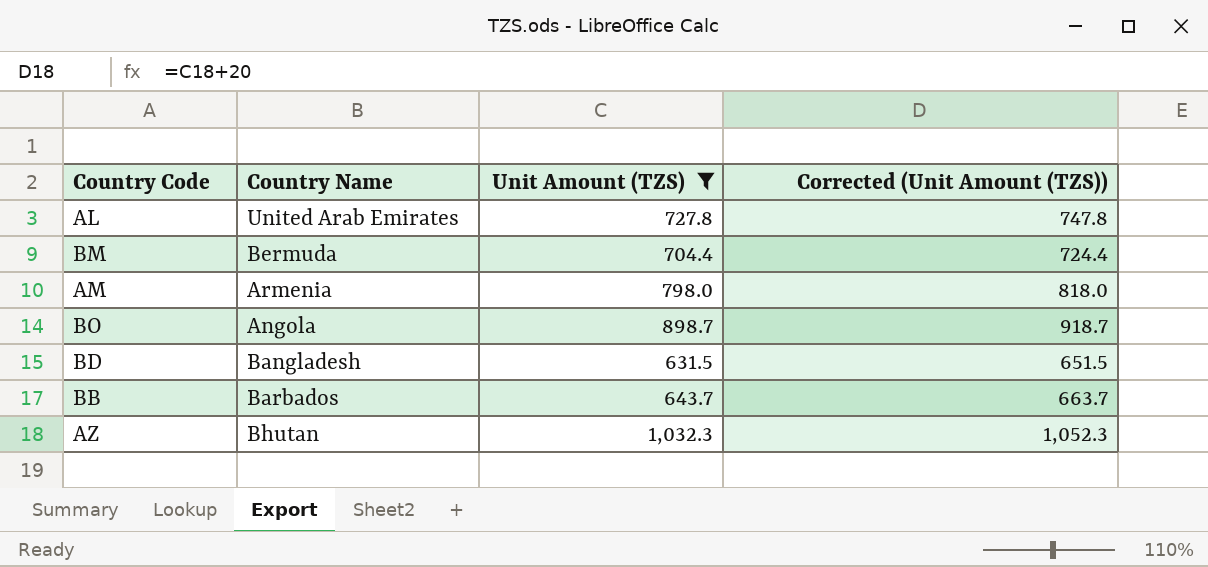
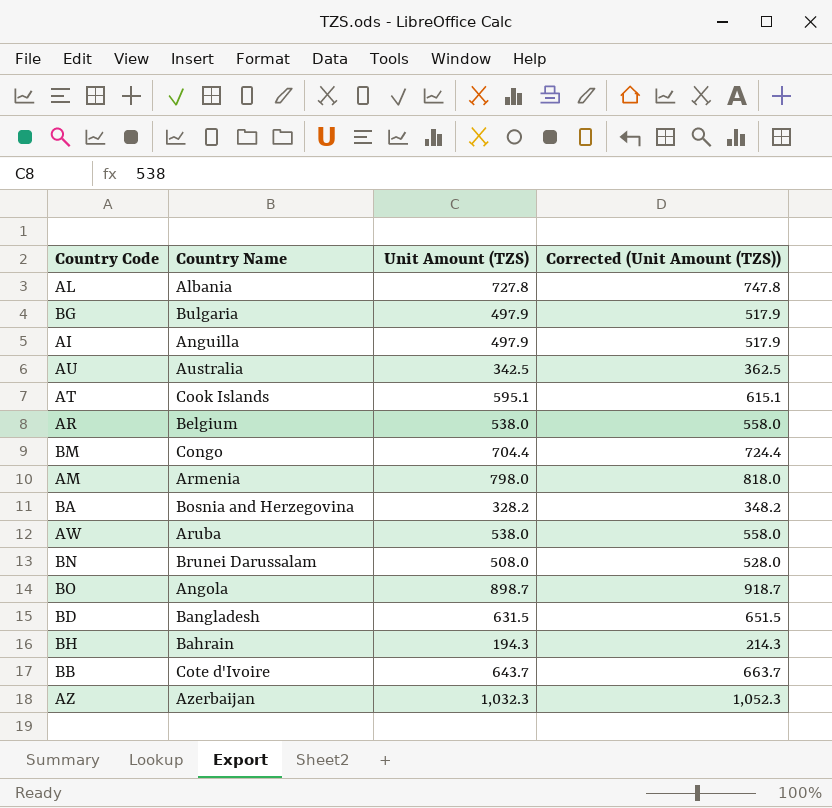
filter: Unit Amount (TZS) >= 631.5 -> none
AL | Country Name: United Arab Emirates -> Albania
BM | Country Name: Bermuda -> Congo
BB | Country Name: Barbados -> Cote d'Ivoire
AZ | Country Name: Bhutan -> Azerbaijan

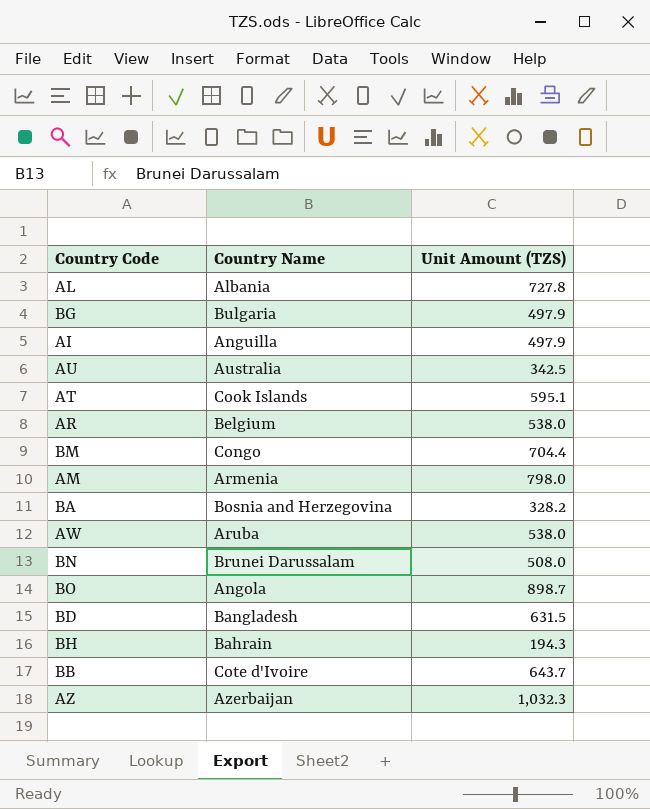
column Corrected (Unit Amount (TZS)) | formula: [Unit Amount (TZS)] + 20 -> none

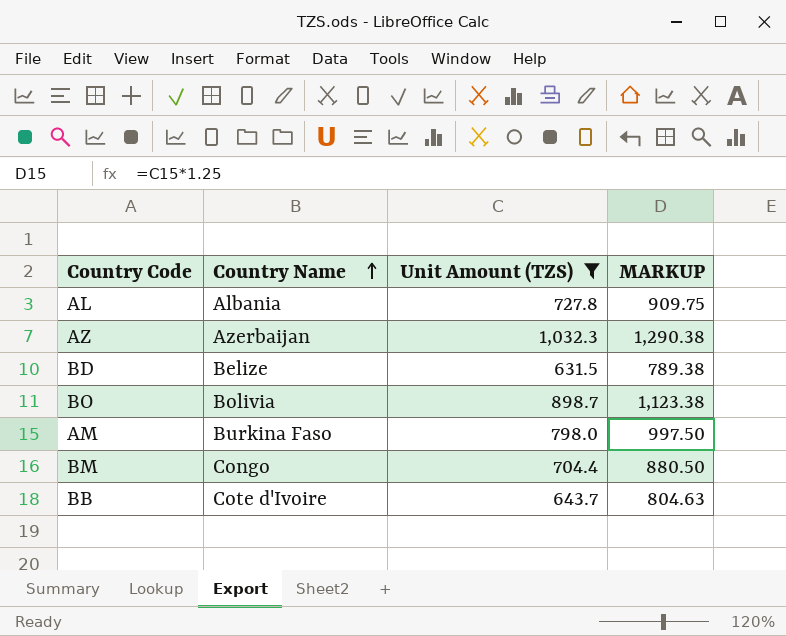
filter: none -> Unit Amount (TZS) >= 631.5
row order: none -> Country Name ascending
column MARKUP | formula: none -> [Unit Amount (TZS)] * 1.25
BD | Country Name: Bangladesh -> Belize
BO | Country Name: Angola -> Bolivia
AM | Country Name: Armenia -> Burkina Faso

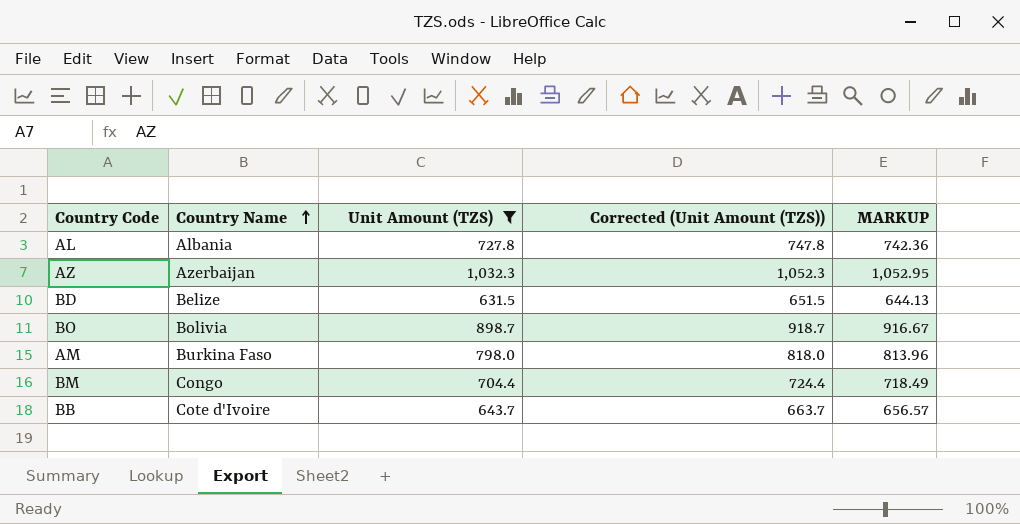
column Corrected (Unit Amount (TZS)) | formula: none -> [Unit Amount (TZS)] + 20
column MARKUP | formula: [Unit Amount (TZS)] * 1.25 -> [Unit Amount (TZS)] * 1.02

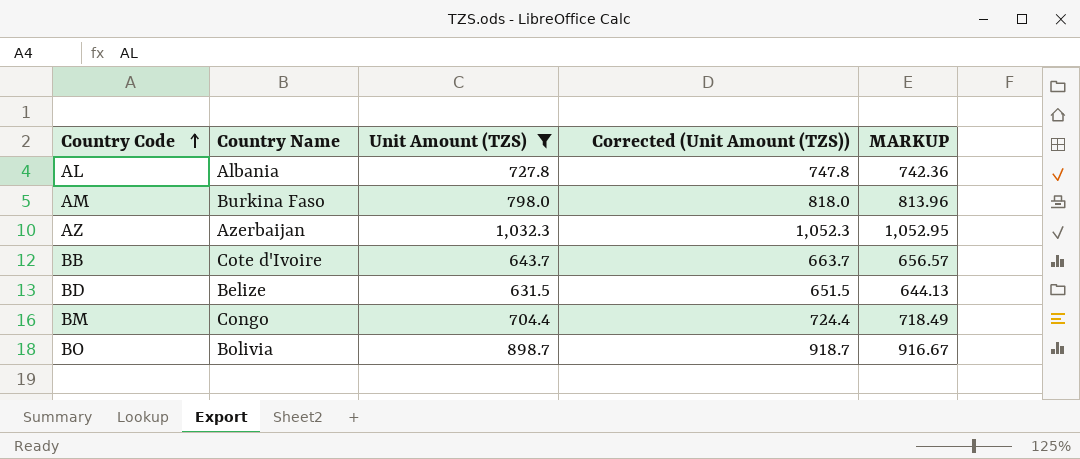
row order: Country Name ascending -> Country Code ascending

